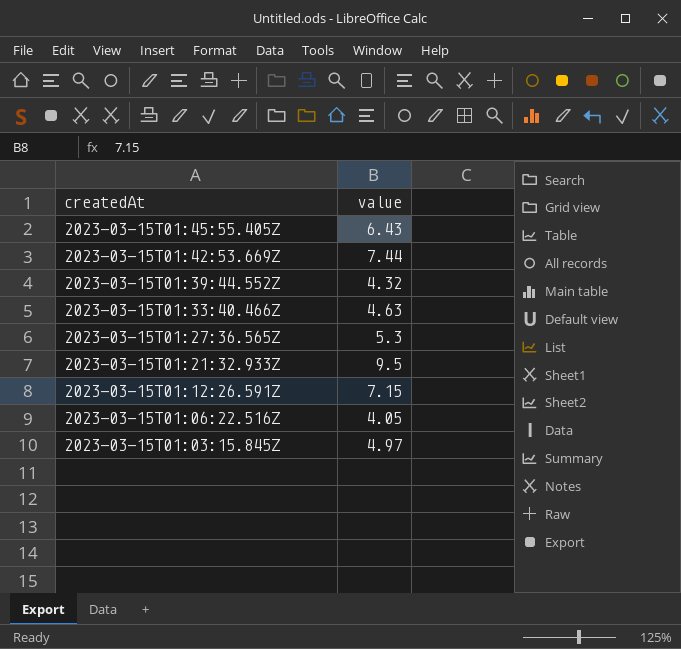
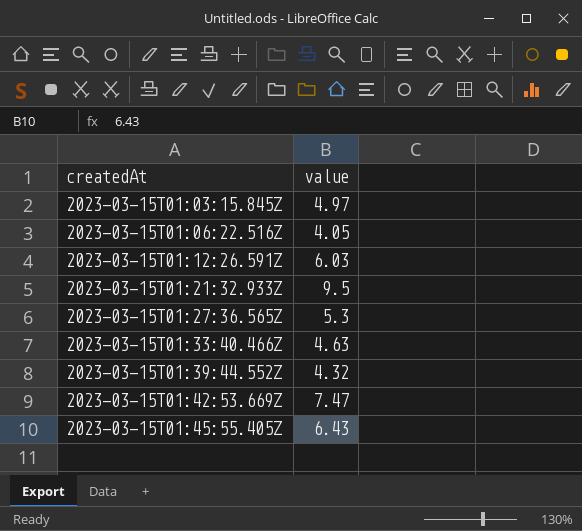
row order: createdAt descending -> createdAt ascending
2023-03-15T01:12:26.591Z | value: 7.15 -> 6.03
2023-03-15T01:42:53.669Z | value: 7.44 -> 7.47

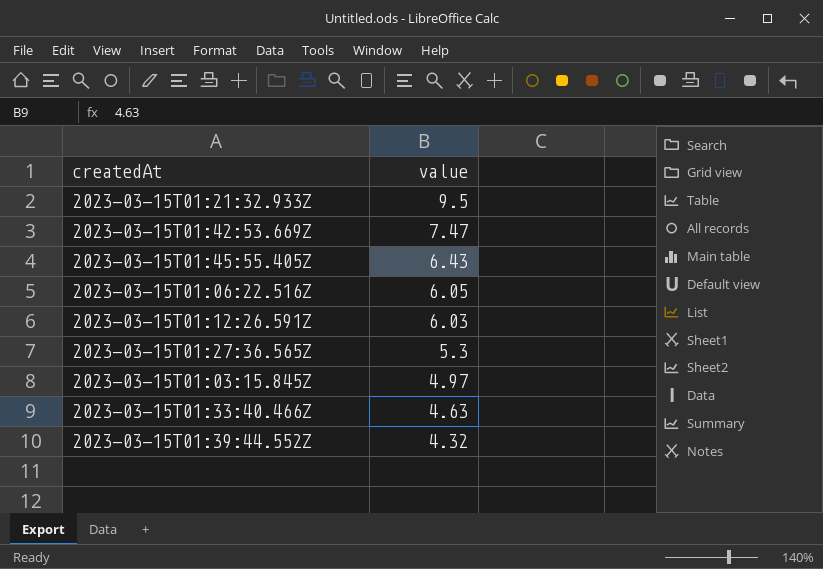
row order: createdAt ascending -> value descending
2023-03-15T01:06:22.516Z | value: 4.05 -> 6.05

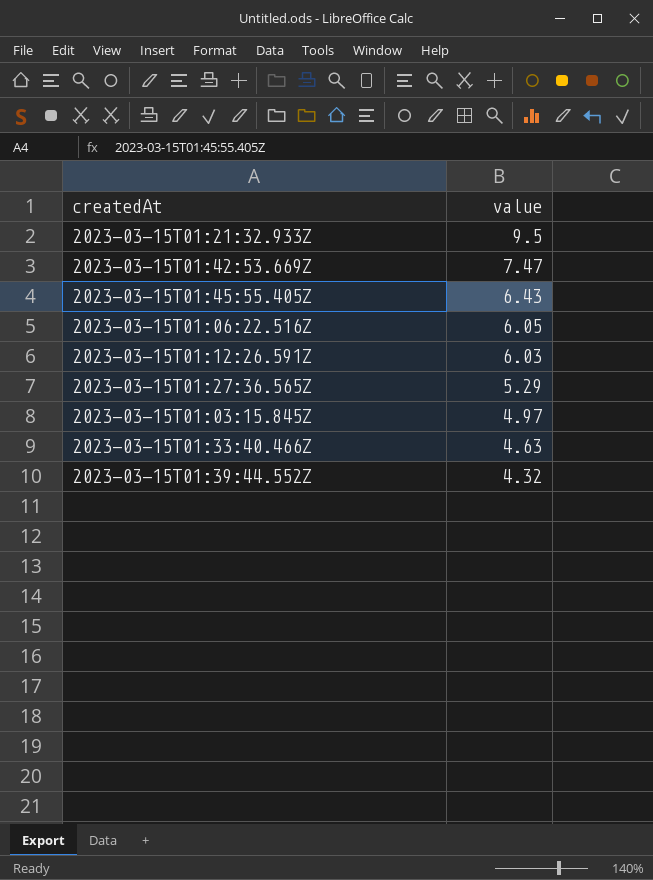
2023-03-15T01:27:36.565Z | value: 5.3 -> 5.29

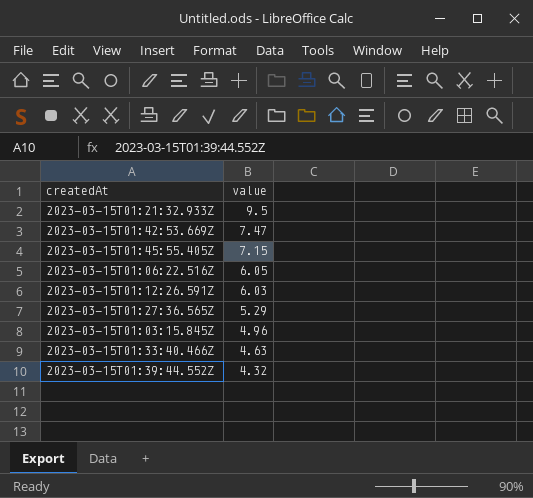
2023-03-15T01:45:55.405Z | value: 6.43 -> 7.15
2023-03-15T01:03:15.845Z | value: 4.97 -> 4.96

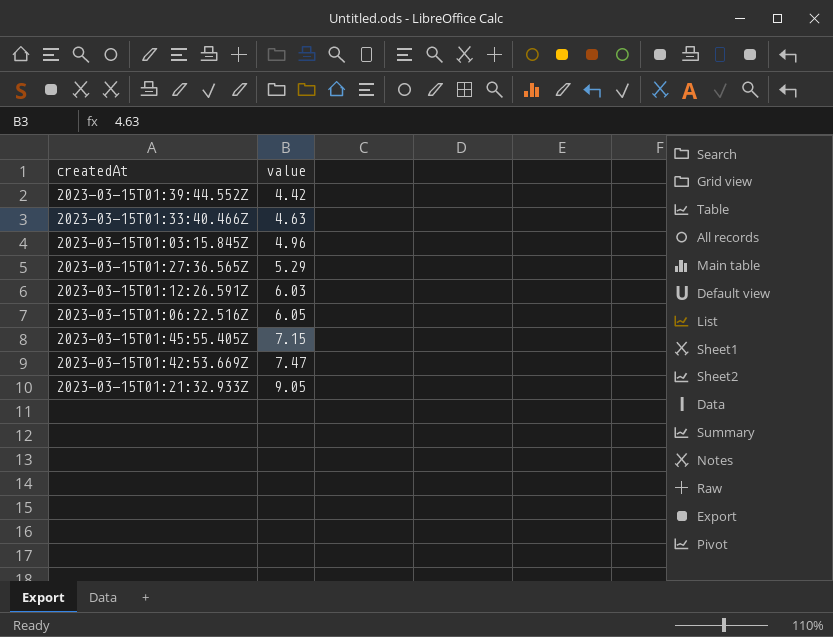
row order: value descending -> value ascending
2023-03-15T01:39:44.552Z | value: 4.32 -> 4.42
2023-03-15T01:21:32.933Z | value: 9.5 -> 9.05

